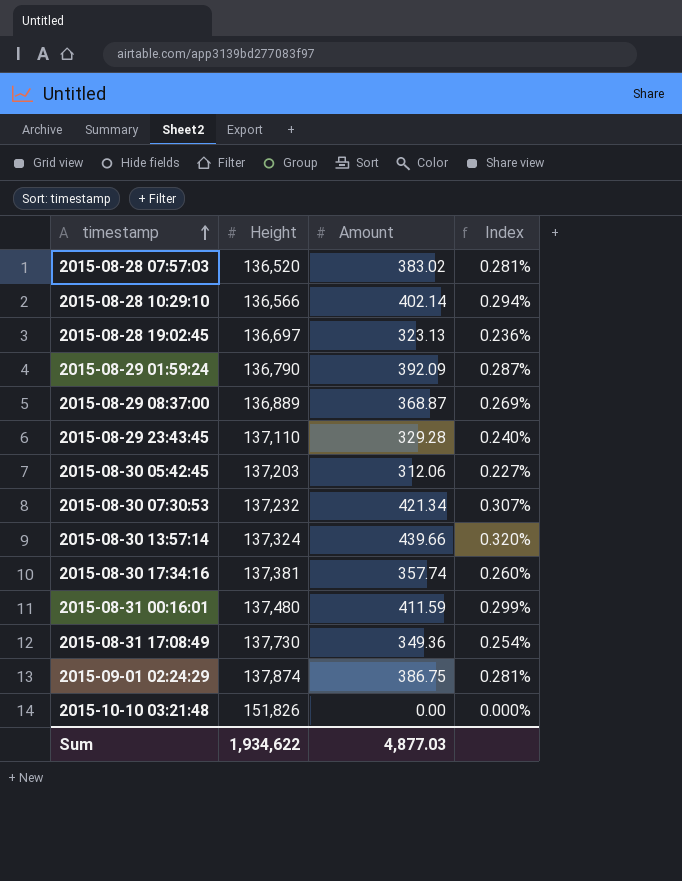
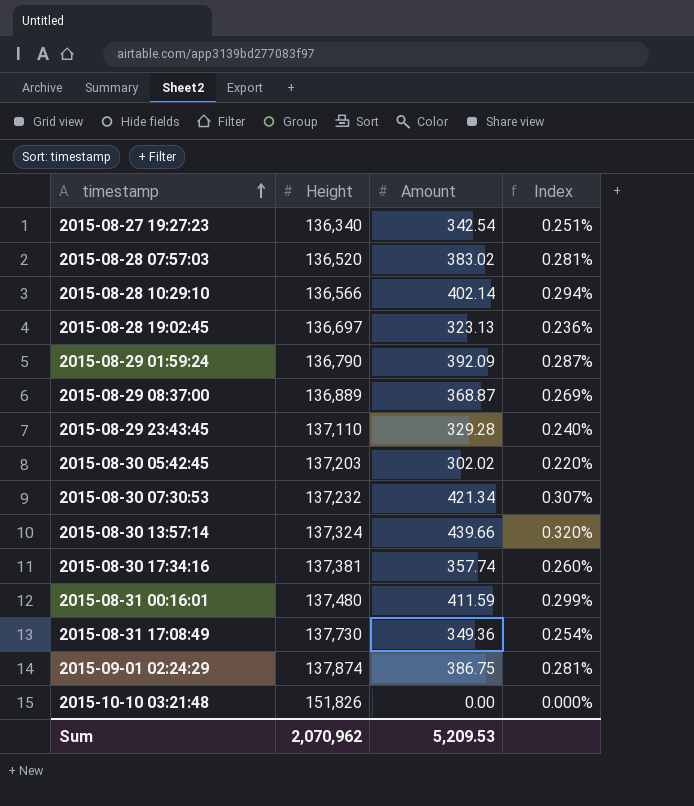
row 2015-08-27 19:27:23: none -> 136,340 | 342.54 | 0.251%
2015-08-30 05:42:45 | Amount: 312.06 -> 302.02
2015-08-30 05:42:45 | Index: 0.227% -> 0.220%
Sum | Height: 1,934,622 -> 2,070,962
Sum | Amount: 4,877.03 -> 5,209.53

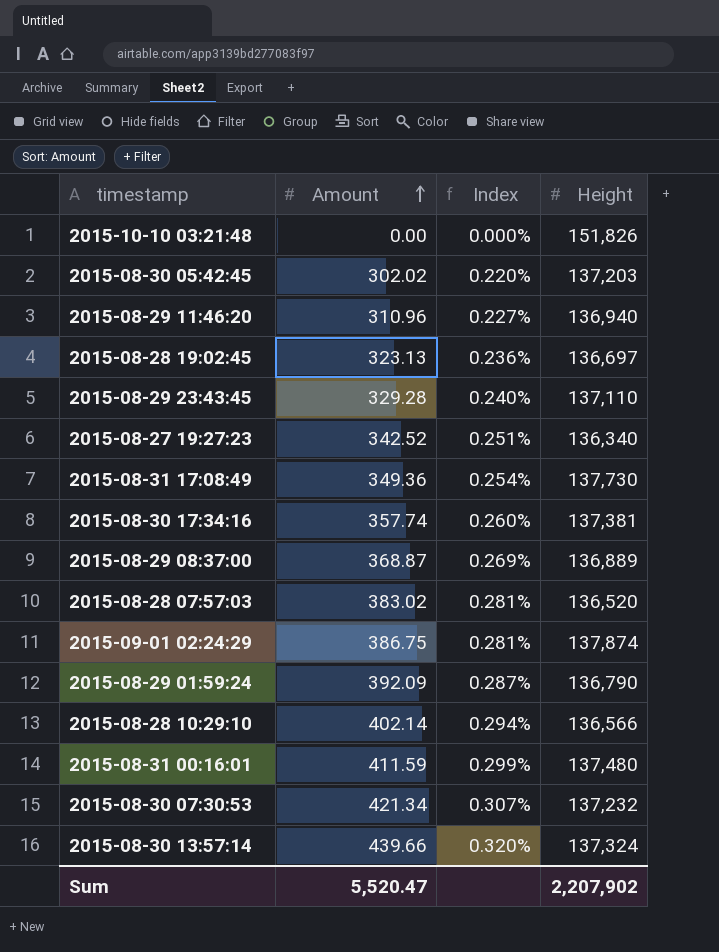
row order: timestamp ascending -> Amount ascending
column Height | position: 2 -> 4
row 2015-08-29 11:46:20: none -> 310.96 | 0.227% | 136,940
2015-08-27 19:27:23 | Amount: 342.54 -> 342.52
Sum | Amount: 5,209.53 -> 5,520.47
Sum | Height: 2,070,962 -> 2,207,902

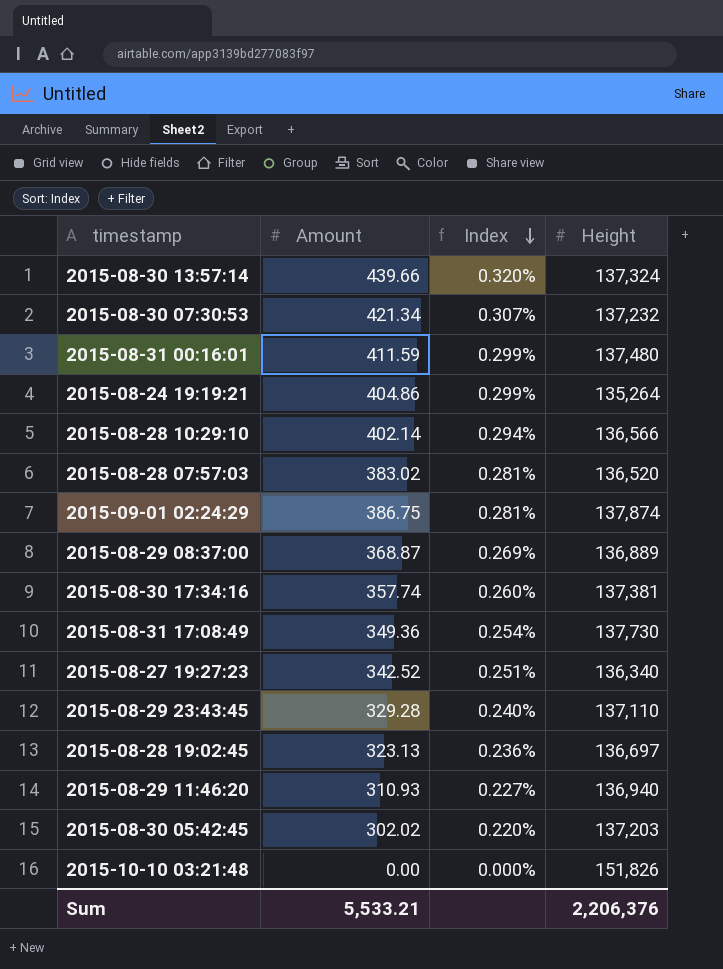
row order: Amount ascending -> Index descending
row 2015-08-29 01:59:24: 392.09 | 0.287% | 136,790 -> none
row 2015-08-24 19:19:21: none -> 404.86 | 0.299% | 135,264
2015-08-29 11:46:20 | Amount: 310.96 -> 310.93
Sum | Amount: 5,520.47 -> 5,533.21
Sum | Height: 2,207,902 -> 2,206,376

